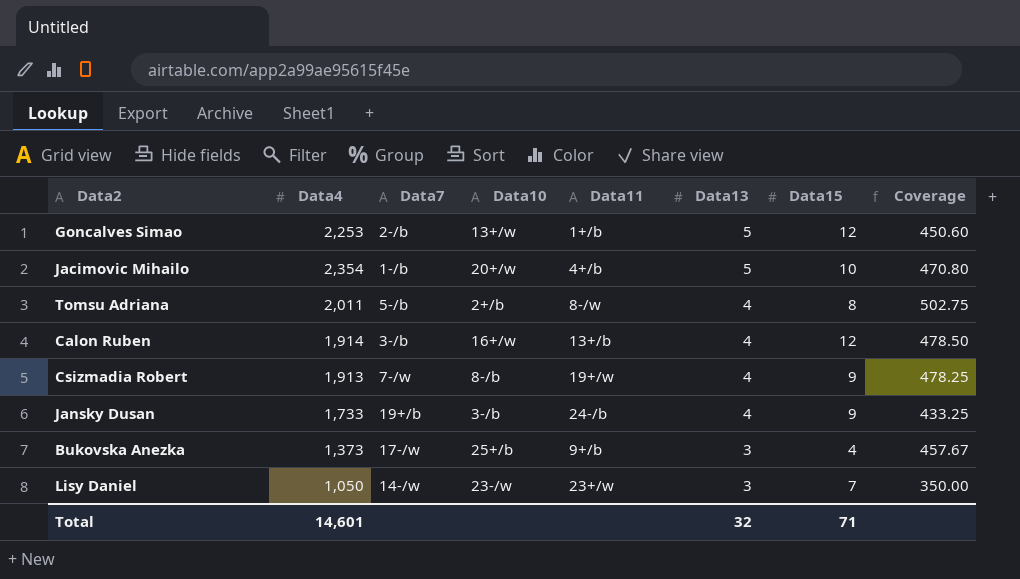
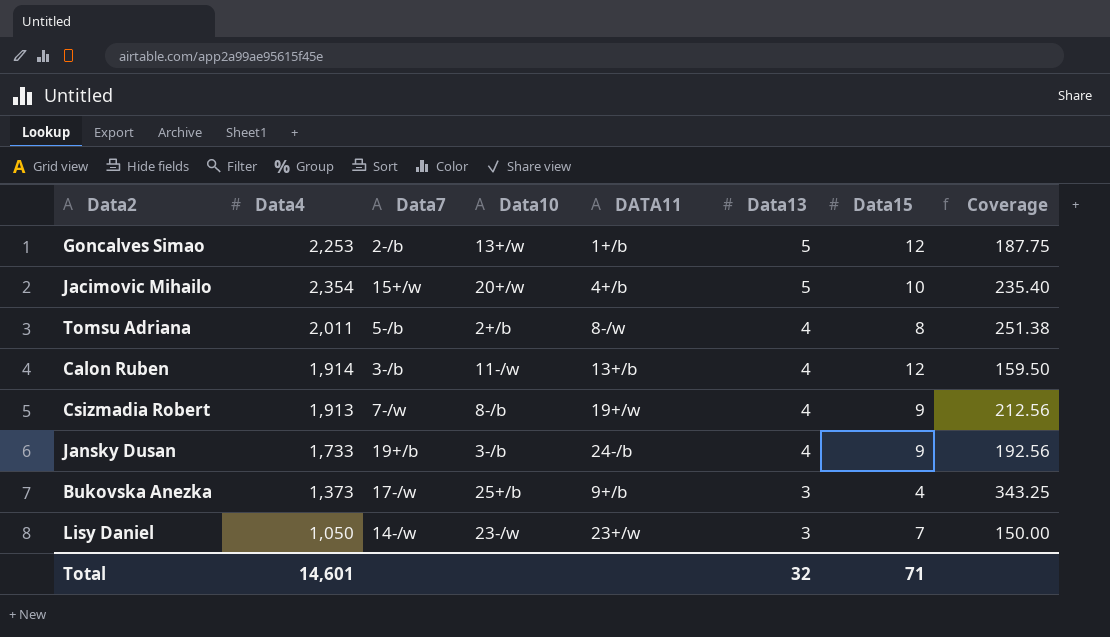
column name: Data11 -> DATA11
column Coverage | formula: [Data4] / [Data13] -> [Data4] / [Data15]
Jacimovic Mihailo | Data7: 1-/b -> 15+/w
Calon Ruben | Data10: 16+/w -> 11-/w

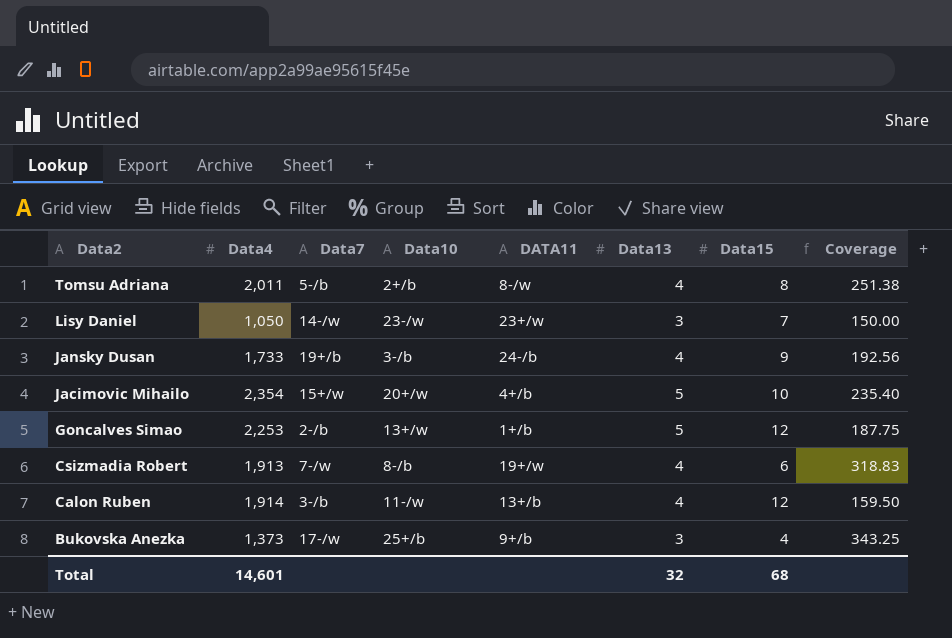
row order: Data13 descending -> Data2 descending
Csizmadia Robert | Data15: 9 -> 6
Csizmadia Robert | Coverage: 212.56 -> 318.83
Total | Data15: 71 -> 68

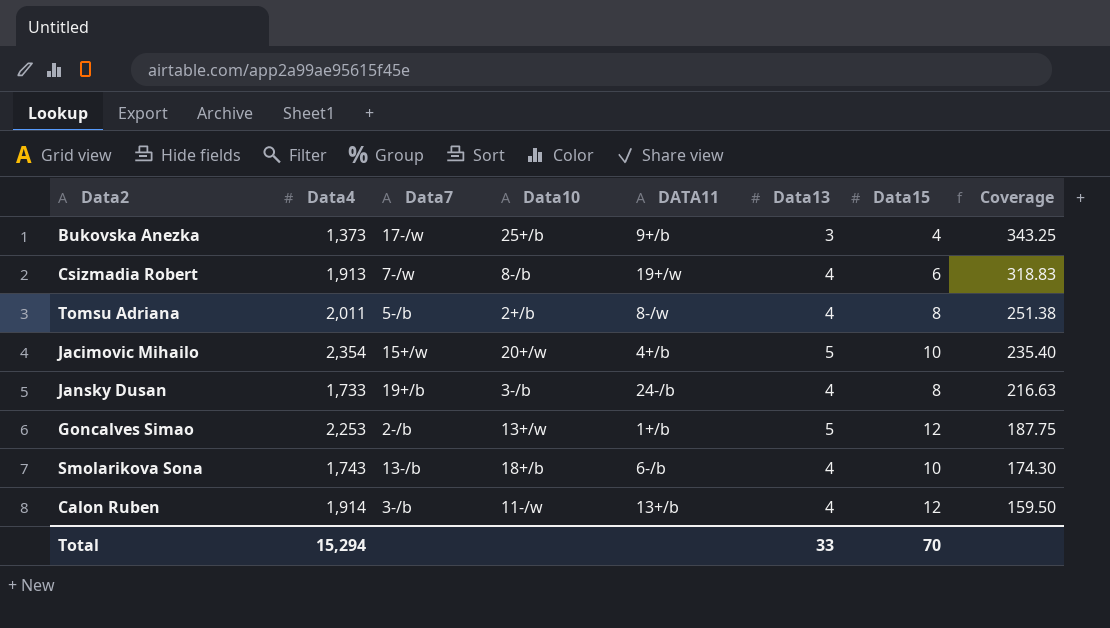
row order: Data2 descending -> Coverage descending
row Lisy Daniel: 1,050 | 14-/w | 23-/w | 23+/w | 3 | 7 | 150.00 -> none
Jansky Dusan | Data15: 9 -> 8
Jansky Dusan | Coverage: 192.56 -> 216.63
row Smolarikova Sona: none -> 1,743 | 13-/b | 18+/b | 6-/b | 4 | 10 | 174.30
Total | Data4: 14,601 -> 15,294
Total | Data13: 32 -> 33
Total | Data15: 68 -> 70

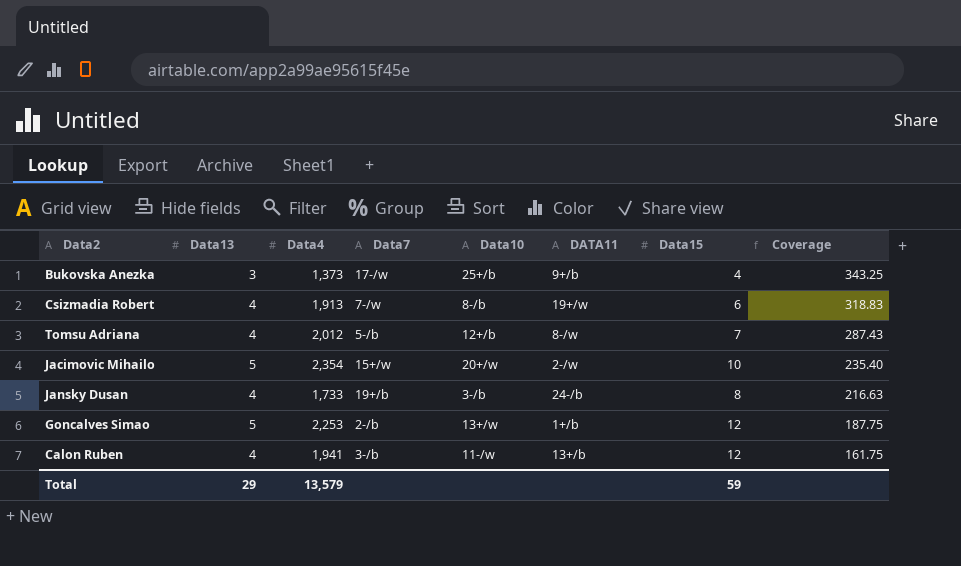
column Data13 | position: 6 -> 2
row Smolarikova Sona: 1,743 | 13-/b | 18+/b | 6-/b | 4 | 10 | 174.30 -> none
Tomsu Adriana | Data4: 2,011 -> 2,012
Tomsu Adriana | Data10: 2+/b -> 12+/b
Tomsu Adriana | Data15: 8 -> 7
Tomsu Adriana | Coverage: 251.38 -> 287.43
Jacimovic Mihailo | DATA11: 4+/b -> 2-/w
Calon Ruben | Data4: 1,914 -> 1,941
Calon Ruben | Coverage: 159.50 -> 161.75
Total | Data13: 33 -> 29
Total | Data4: 15,294 -> 13,579
Total | Data15: 70 -> 59

